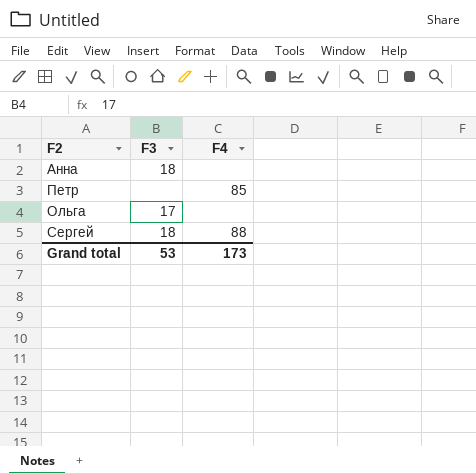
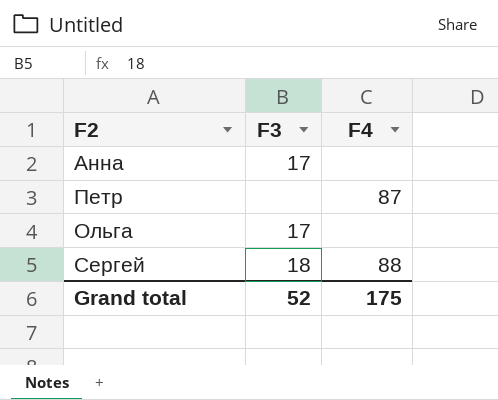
Анна | F3: 18 -> 17
Петр | F4: 85 -> 87
Grand total | F3: 53 -> 52
Grand total | F4: 173 -> 175

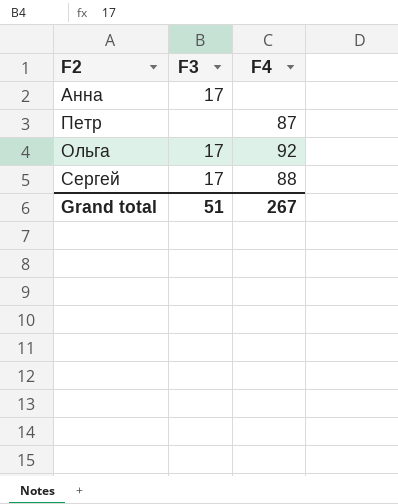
Ольга | F4: none -> 92
Сергей | F3: 18 -> 17
Grand total | F3: 52 -> 51
Grand total | F4: 175 -> 267

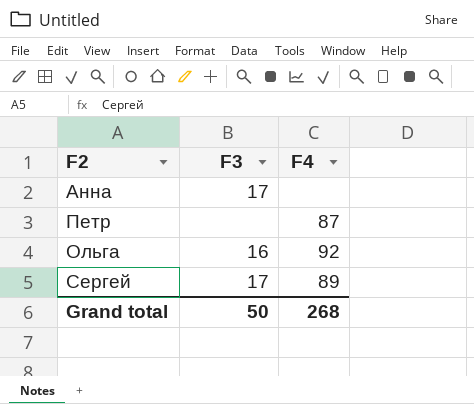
Ольга | F3: 17 -> 16
Сергей | F4: 88 -> 89
Grand total | F3: 51 -> 50
Grand total | F4: 267 -> 268

